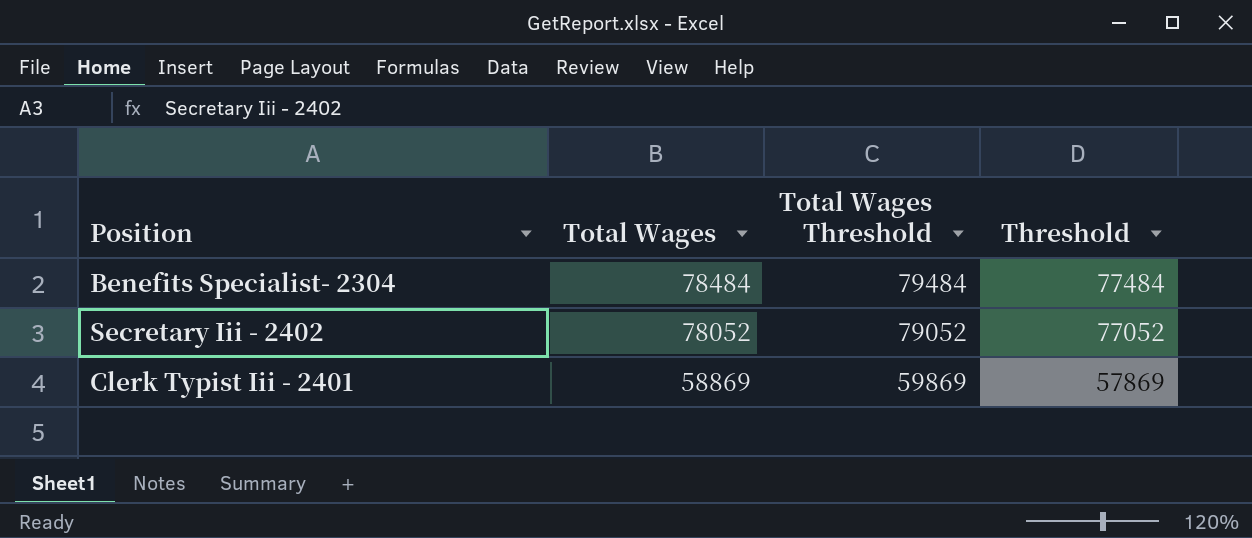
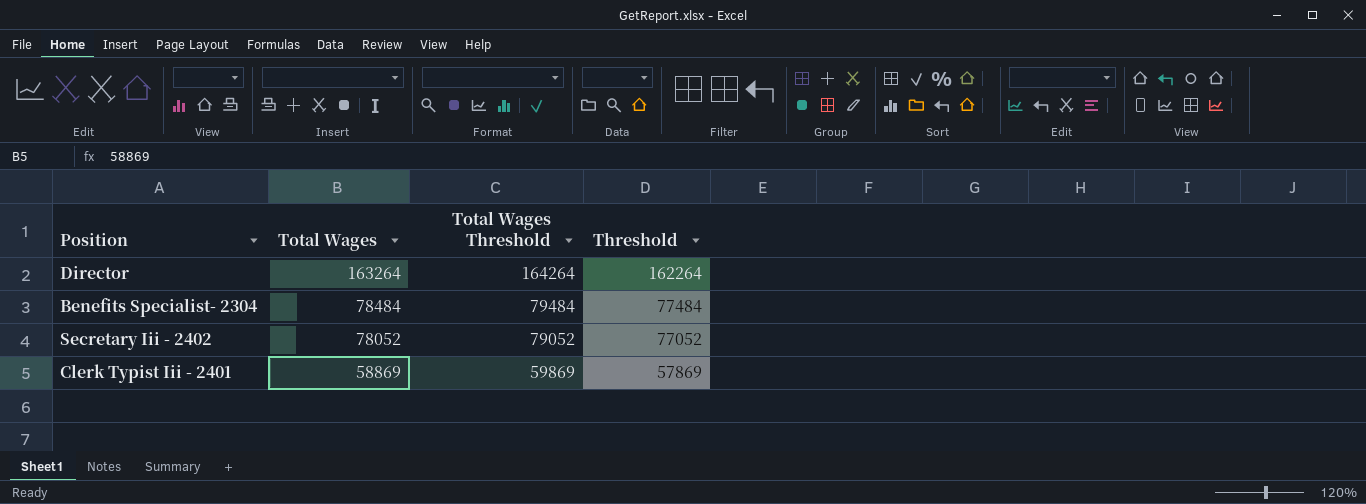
row Director: none -> 163264 | 164264 | 162264

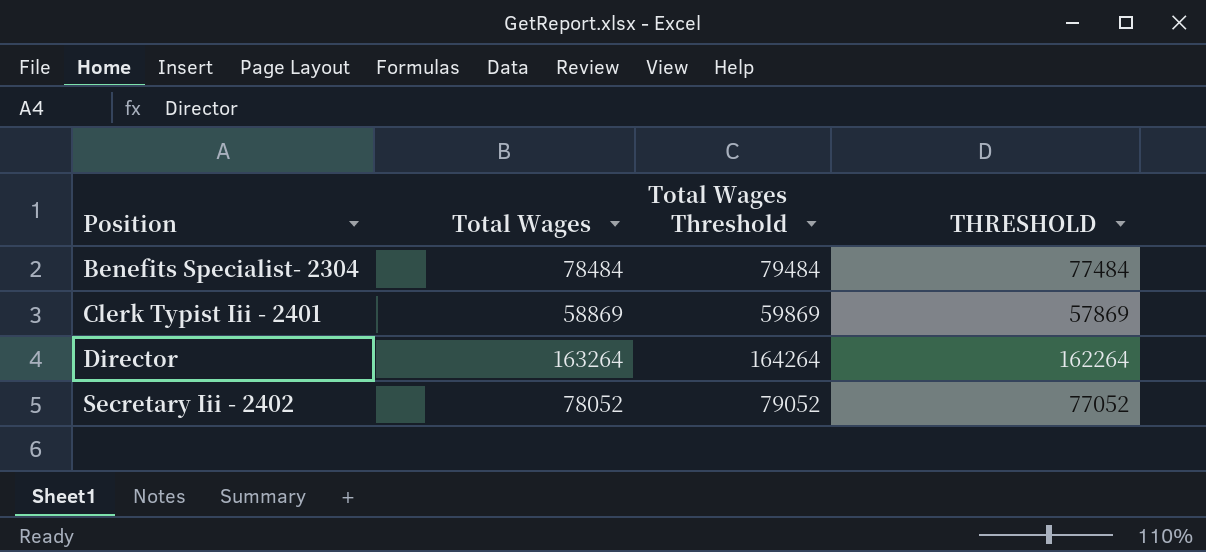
row order: Total Wages descending -> Position ascending
column name: Threshold -> THRESHOLD

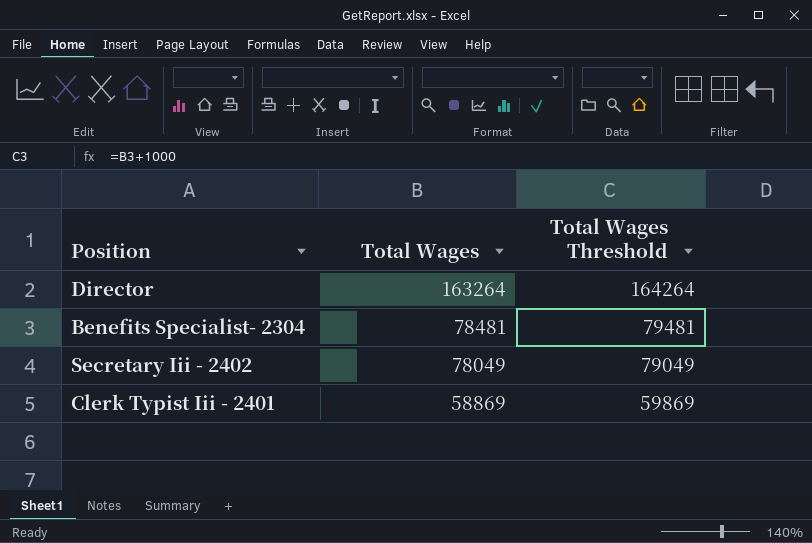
row order: Position ascending -> Total Wages descending
column THRESHOLD | formula: [Total Wages] - 1000 -> none
Benefits Specialist- 2304 | Total Wages: 78484 -> 78481
Benefits Specialist- 2304 | Total Wages Threshold: 79484 -> 79481
Secretary Iii - 2402 | Total Wages: 78052 -> 78049
Secretary Iii - 2402 | Total Wages Threshold: 79052 -> 79049

